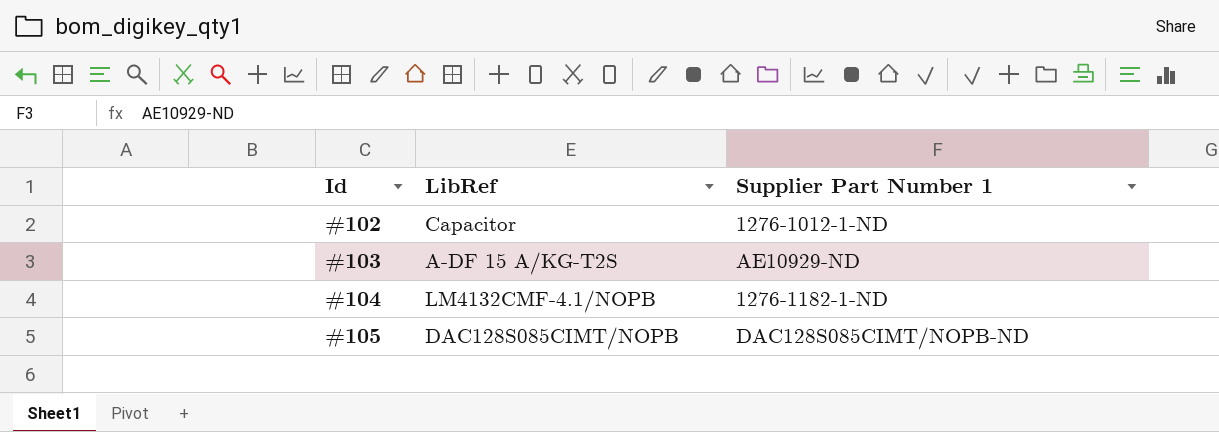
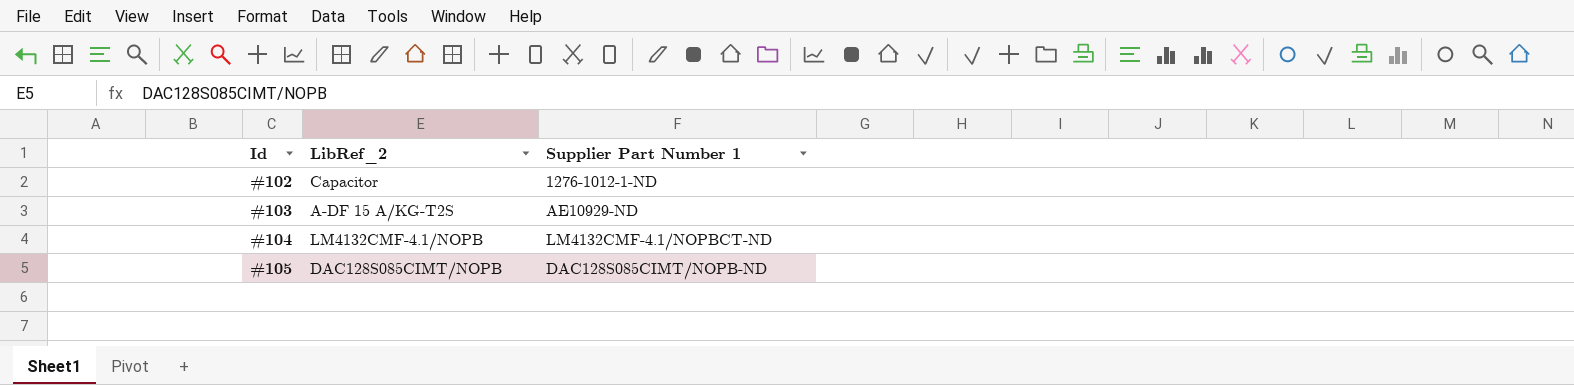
column name: LibRef -> LibRef_2
#104 | Supplier Part Number 1: 1276-1182-1-ND -> LM4132CMF-4.1/NOPBCT-ND

